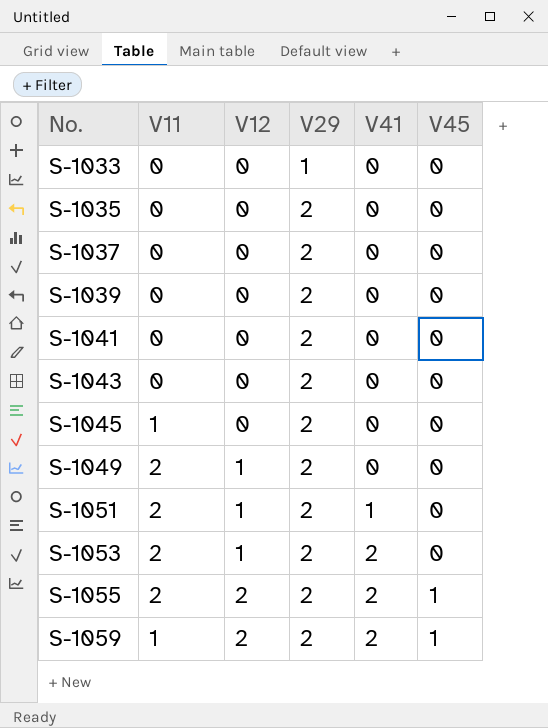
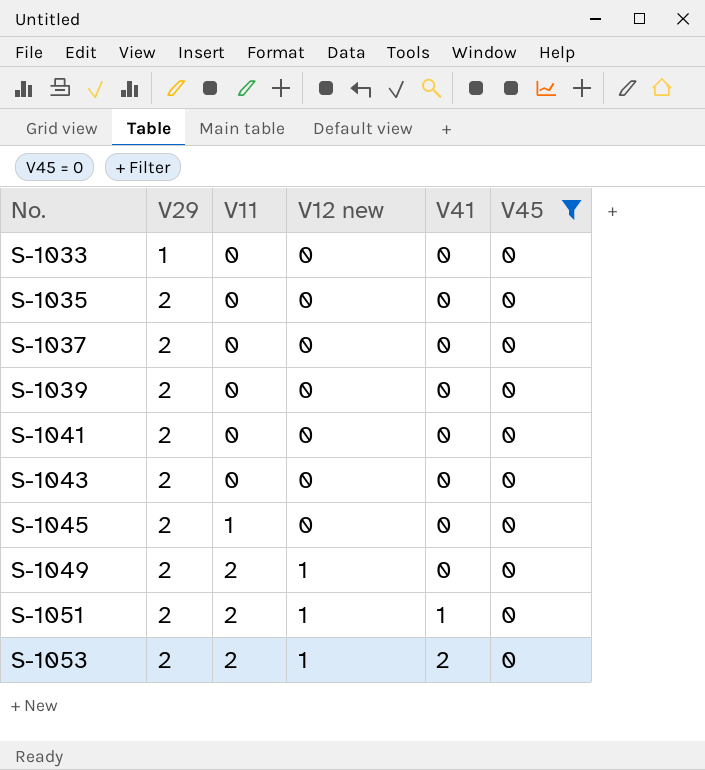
filter: none -> V45 = 0
column V29 | position: 4 -> 2
column name: V12 -> V12 new

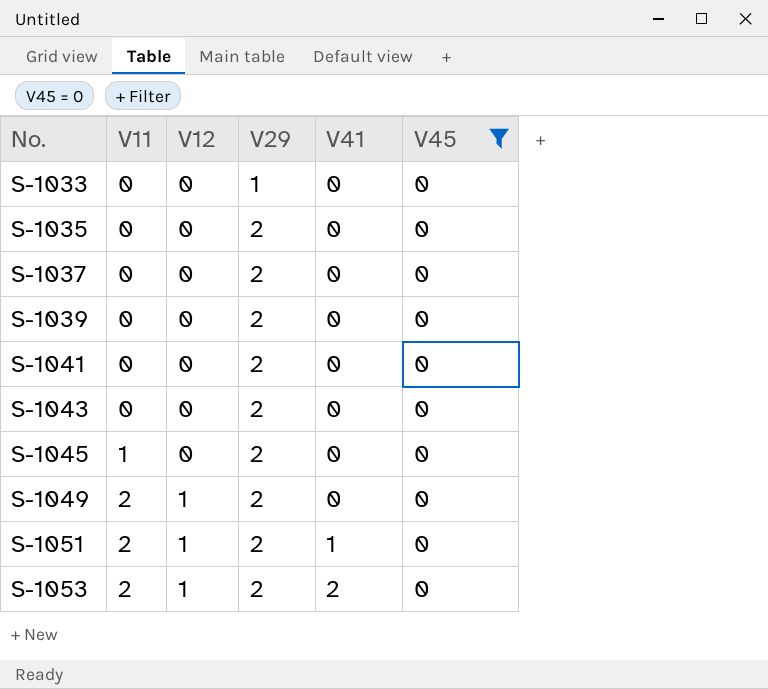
column name: V12 new -> V12
column V29 | position: 2 -> 4

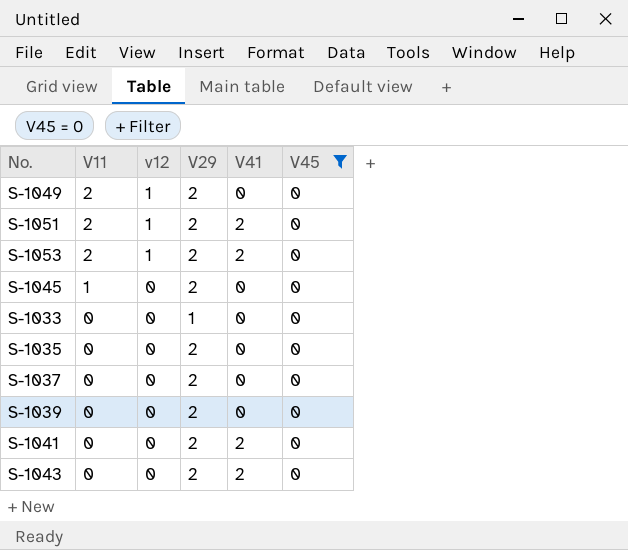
row order: No. ascending -> V11 descending
column name: V12 -> v12
S-1051 | V41: 1 -> 2
S-1041 | V41: 0 -> 2
S-1043 | V41: 0 -> 2

